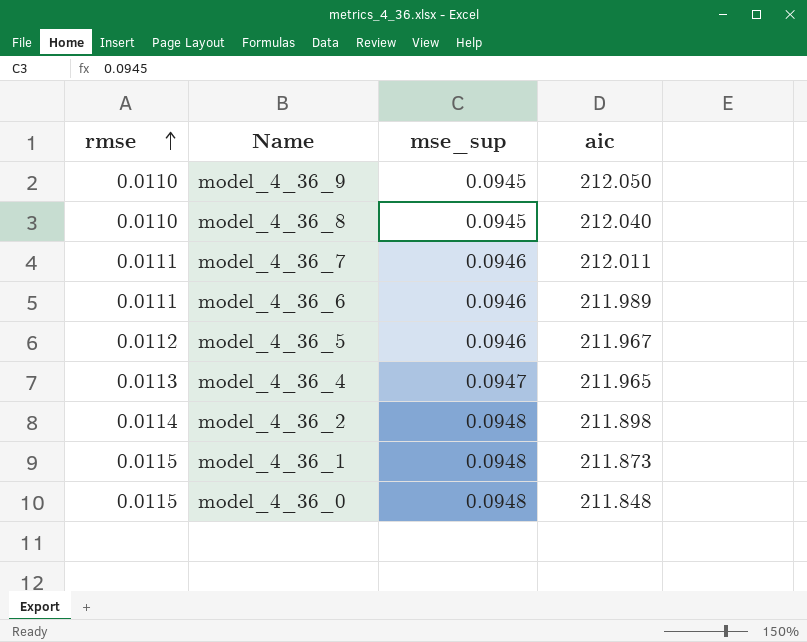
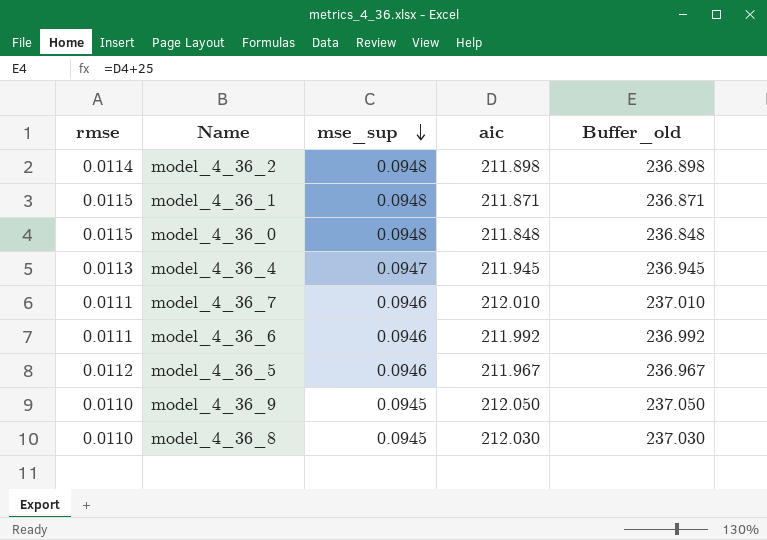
row order: rmse ascending -> mse_sup descending
column Buffer_old | formula: none -> [aic] + 25
model_4_36_1 | aic: 211.873 -> 211.871
model_4_36_4 | aic: 211.965 -> 211.945
model_4_36_7 | aic: 212.011 -> 212.010
model_4_36_6 | aic: 211.989 -> 211.992
model_4_36_8 | aic: 212.040 -> 212.030

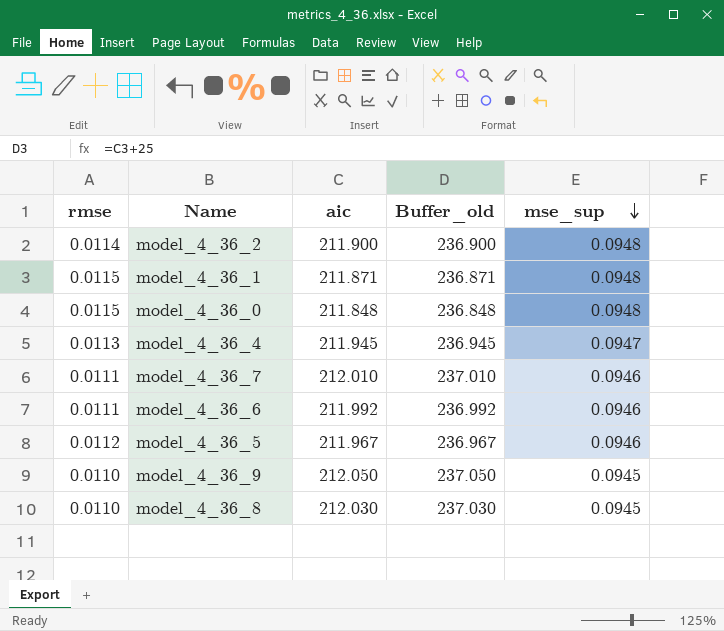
column mse_sup | position: 3 -> 5
model_4_36_2 | aic: 211.898 -> 211.900
model_4_36_2 | Buffer_old: 236.898 -> 236.900

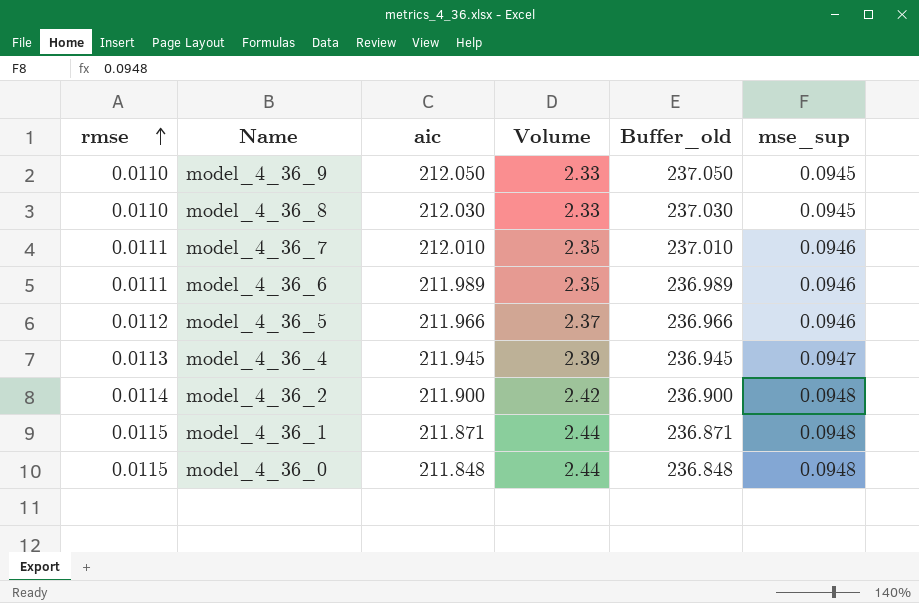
row order: mse_sup descending -> rmse ascending
column Volume | formula: none -> [rmse] * [aic]
model_4_36_6 | aic: 211.992 -> 211.989
model_4_36_6 | Buffer_old: 236.992 -> 236.989
model_4_36_5 | aic: 211.967 -> 211.966
model_4_36_5 | Buffer_old: 236.967 -> 236.966

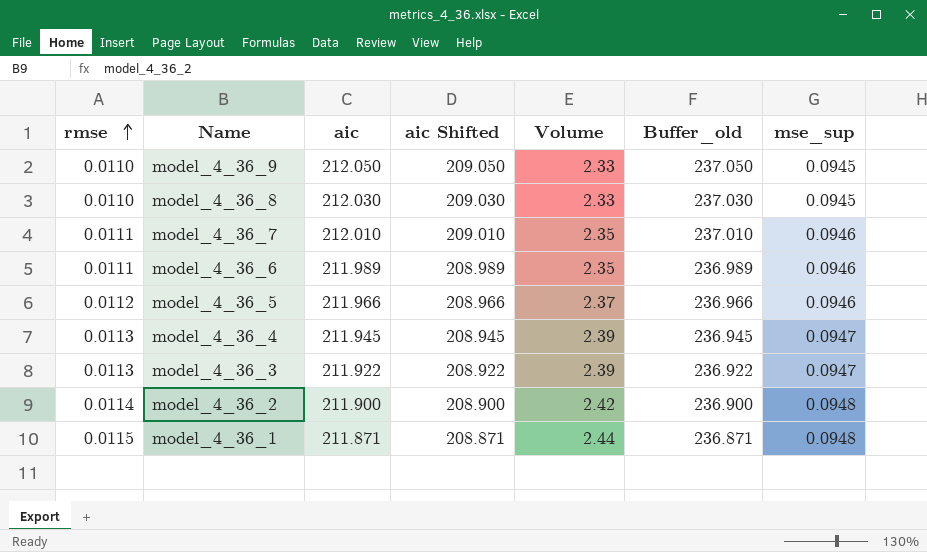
column aic Shifted | formula: none -> [aic] - 3
row model_4_36_0: 0.0115 | 211.848 | 2.44 | 236.848 | 0.0948 -> none
row model_4_36_3: none -> 0.0113 | 211.922 | 208.922 | 2.39 | 236.922 | 0.0947

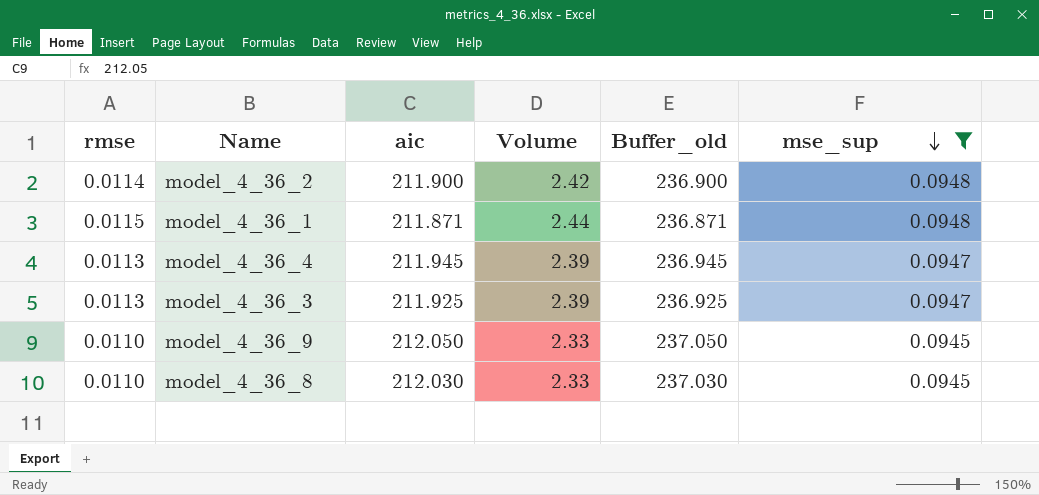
filter: none -> mse_sup != 0.0946
row order: rmse ascending -> mse_sup descending
column aic Shifted | formula: [aic] - 3 -> none
model_4_36_3 | aic: 211.922 -> 211.925
model_4_36_3 | Buffer_old: 236.922 -> 236.925

